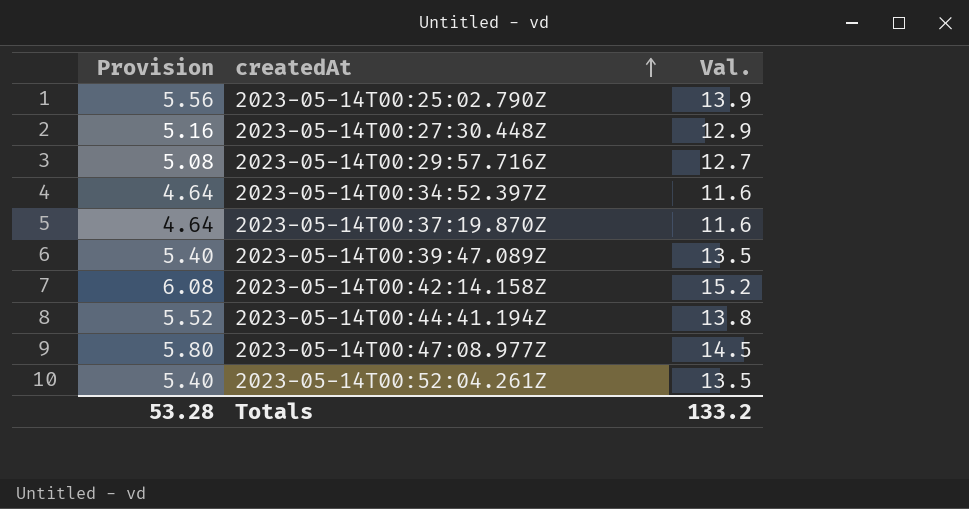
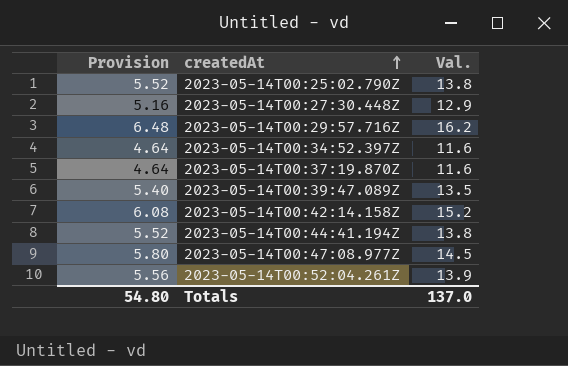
2023-05-14T00:25:02.790Z | Provision: 5.56 -> 5.52
2023-05-14T00:25:02.790Z | Val.: 13.9 -> 13.8
2023-05-14T00:29:57.716Z | Provision: 5.08 -> 6.48
2023-05-14T00:29:57.716Z | Val.: 12.7 -> 16.2
2023-05-14T00:52:04.261Z | Provision: 5.40 -> 5.56
2023-05-14T00:52:04.261Z | Val.: 13.5 -> 13.9
Totals | Provision: 53.28 -> 54.80
Totals | Val.: 133.2 -> 137.0

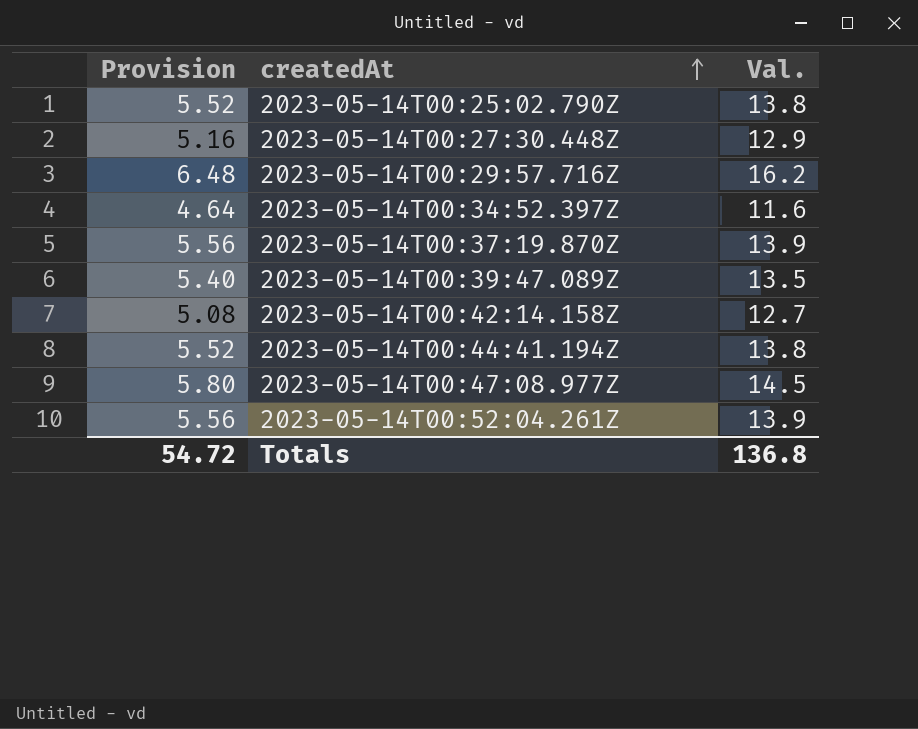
2023-05-14T00:37:19.870Z | Provision: 4.64 -> 5.56
2023-05-14T00:37:19.870Z | Val.: 11.6 -> 13.9
2023-05-14T00:42:14.158Z | Provision: 6.08 -> 5.08
2023-05-14T00:42:14.158Z | Val.: 15.2 -> 12.7
Totals | Provision: 54.80 -> 54.72
Totals | Val.: 137.0 -> 136.8

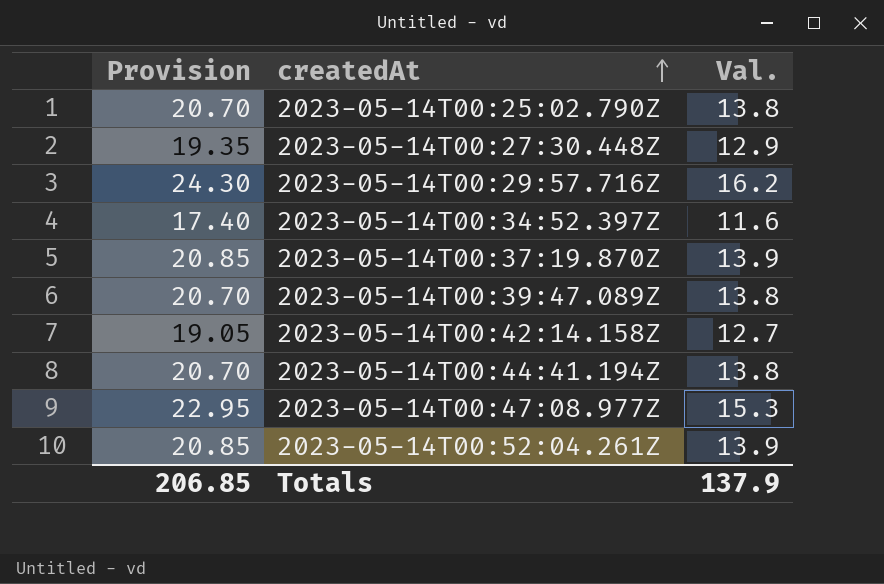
column Provision | formula: [Val.] * 0.4 -> [Val.] * 1.5
2023-05-14T00:39:47.089Z | Val.: 13.5 -> 13.8
2023-05-14T00:47:08.977Z | Val.: 14.5 -> 15.3
Totals | Provision: 54.72 -> 206.85
Totals | Val.: 136.8 -> 137.9

